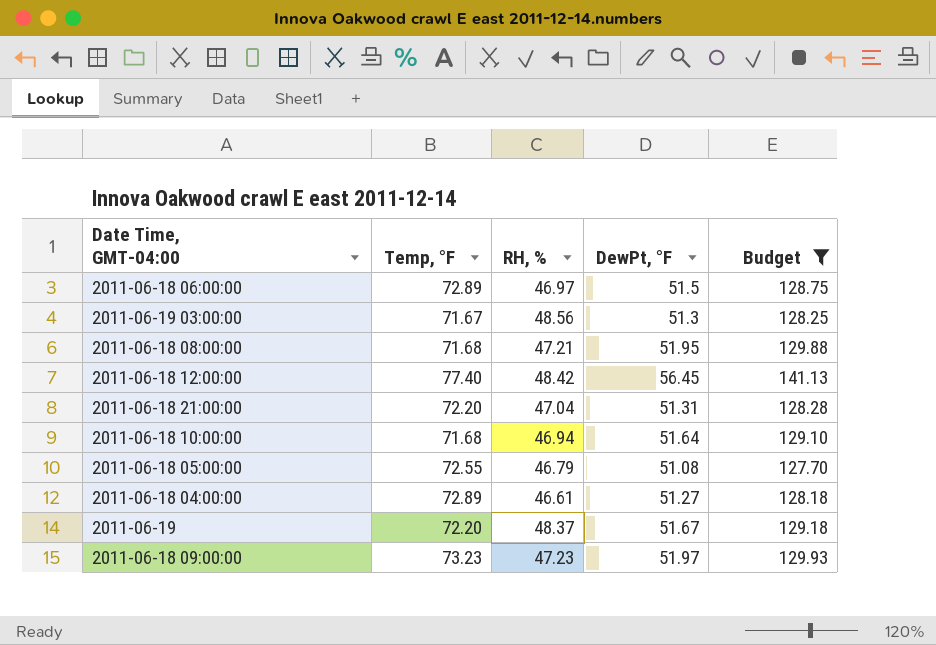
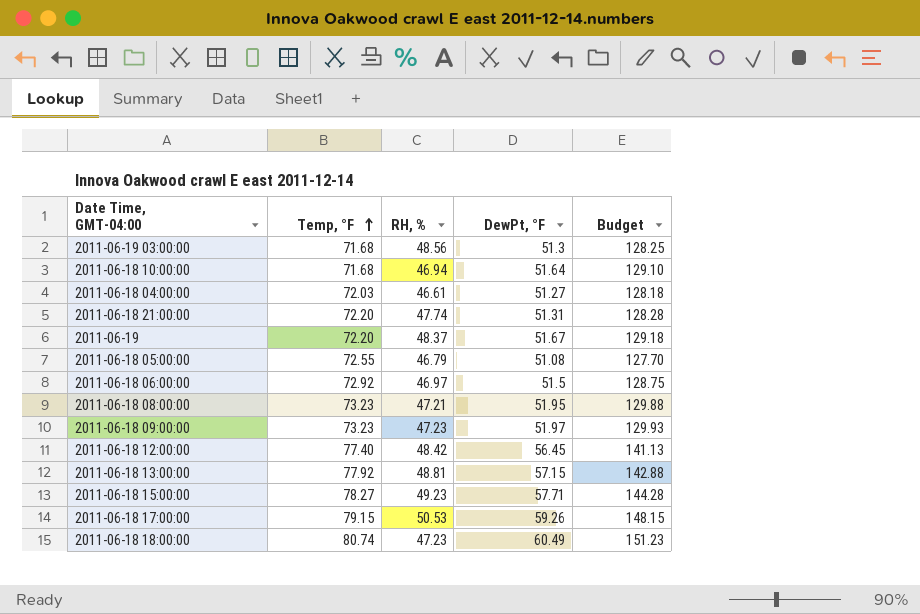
filter: Budget <= 141.13 -> none
row order: none -> Temp, °F ascending
2011-06-19 03:00:00 | Temp, °F: 71.67 -> 71.68
2011-06-18 04:00:00 | Temp, °F: 72.89 -> 72.03
2011-06-18 21:00:00 | RH, %: 47.04 -> 47.74
2011-06-18 06:00:00 | Temp, °F: 72.89 -> 72.92
2011-06-18 08:00:00 | Temp, °F: 71.68 -> 73.23

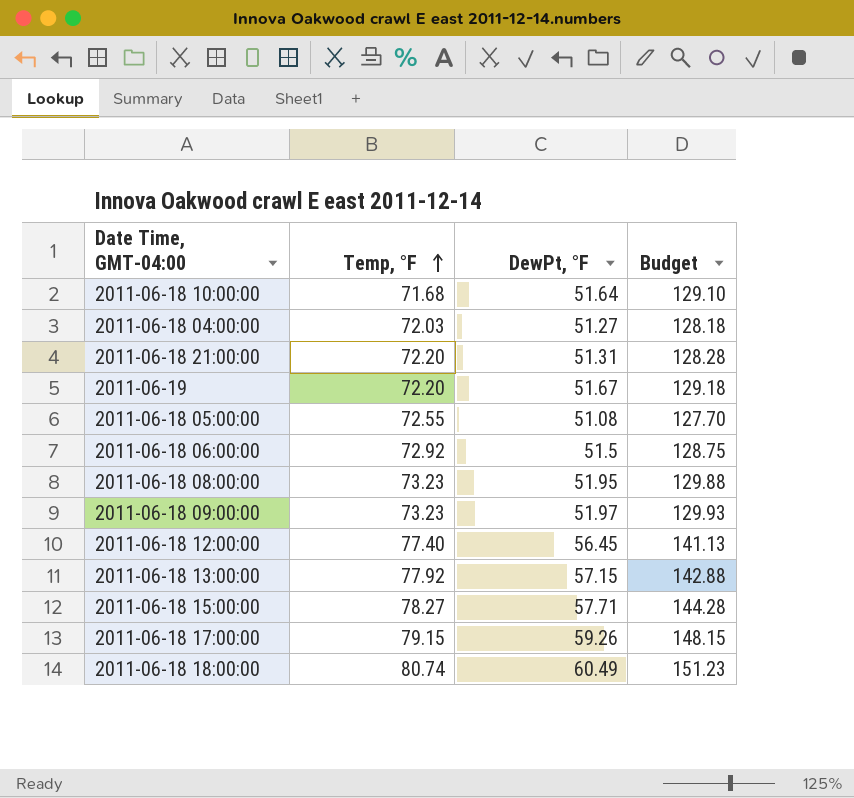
column RH, % | position: 3 -> none
row 2011-06-19 03:00:00: 71.68 | 48.56 | 51.3 | 128.25 -> none

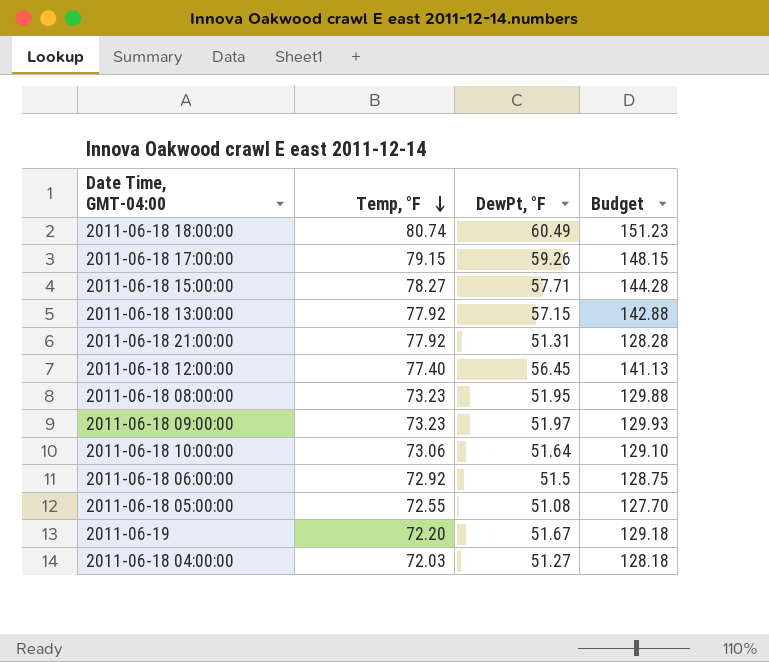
row order: Temp, °F ascending -> Temp, °F descending
2011-06-18 21:00:00 | Temp, °F: 72.20 -> 77.92
2011-06-18 10:00:00 | Temp, °F: 71.68 -> 73.06

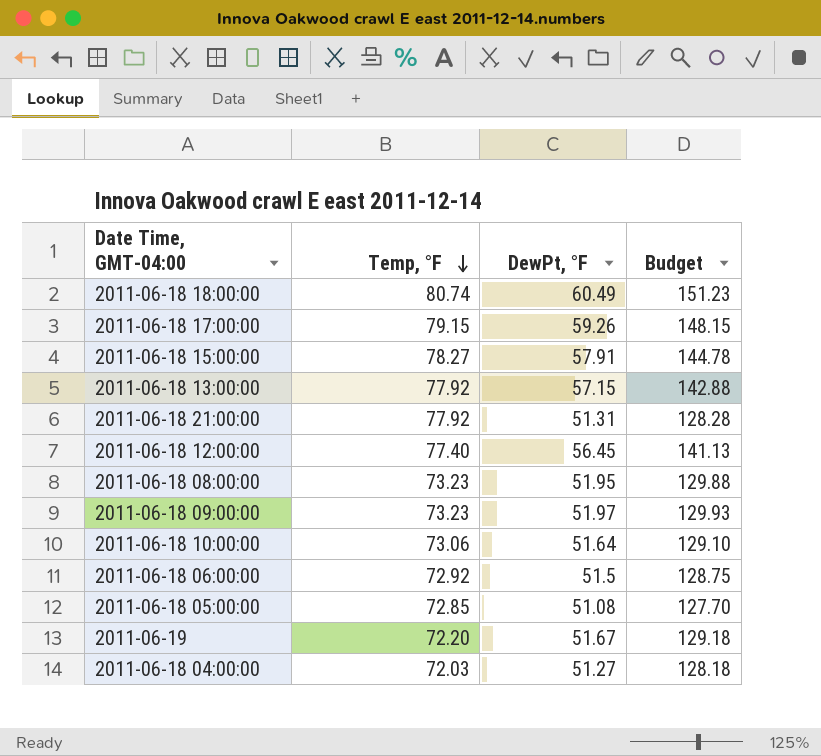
2011-06-18 15:00:00 | DewPt, °F: 57.71 -> 57.91
2011-06-18 15:00:00 | Budget: 144.28 -> 144.78
2011-06-18 05:00:00 | Temp, °F: 72.55 -> 72.85

